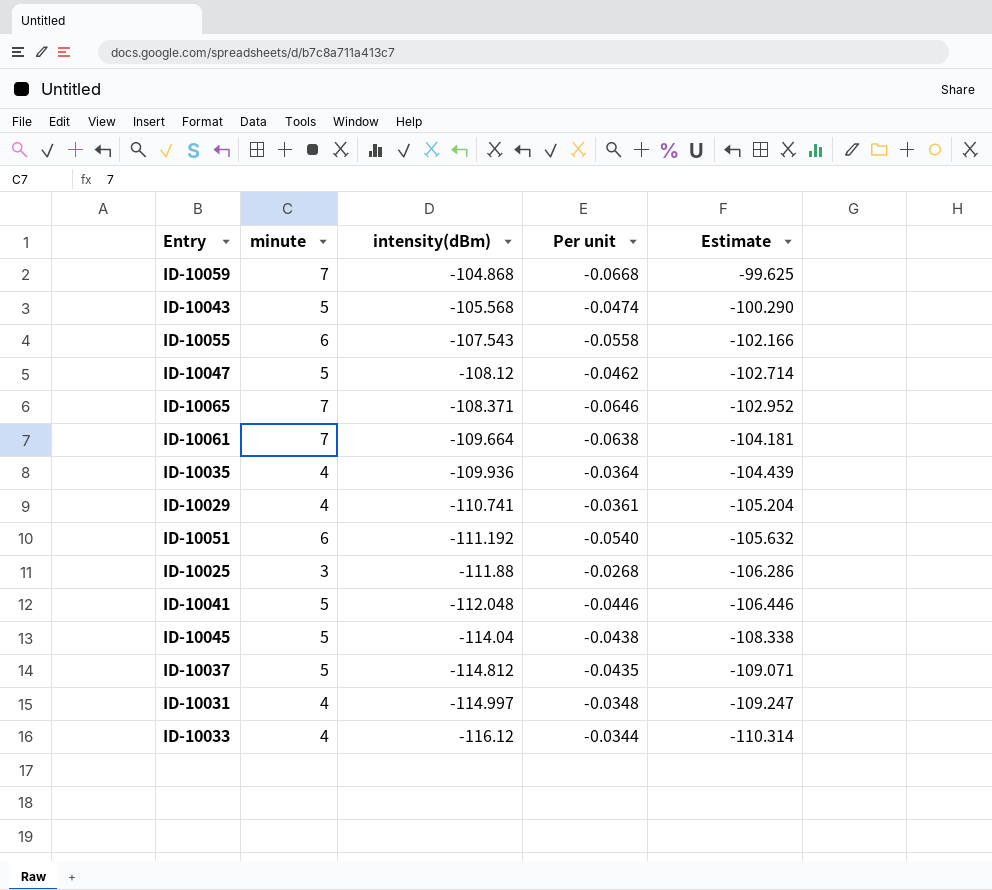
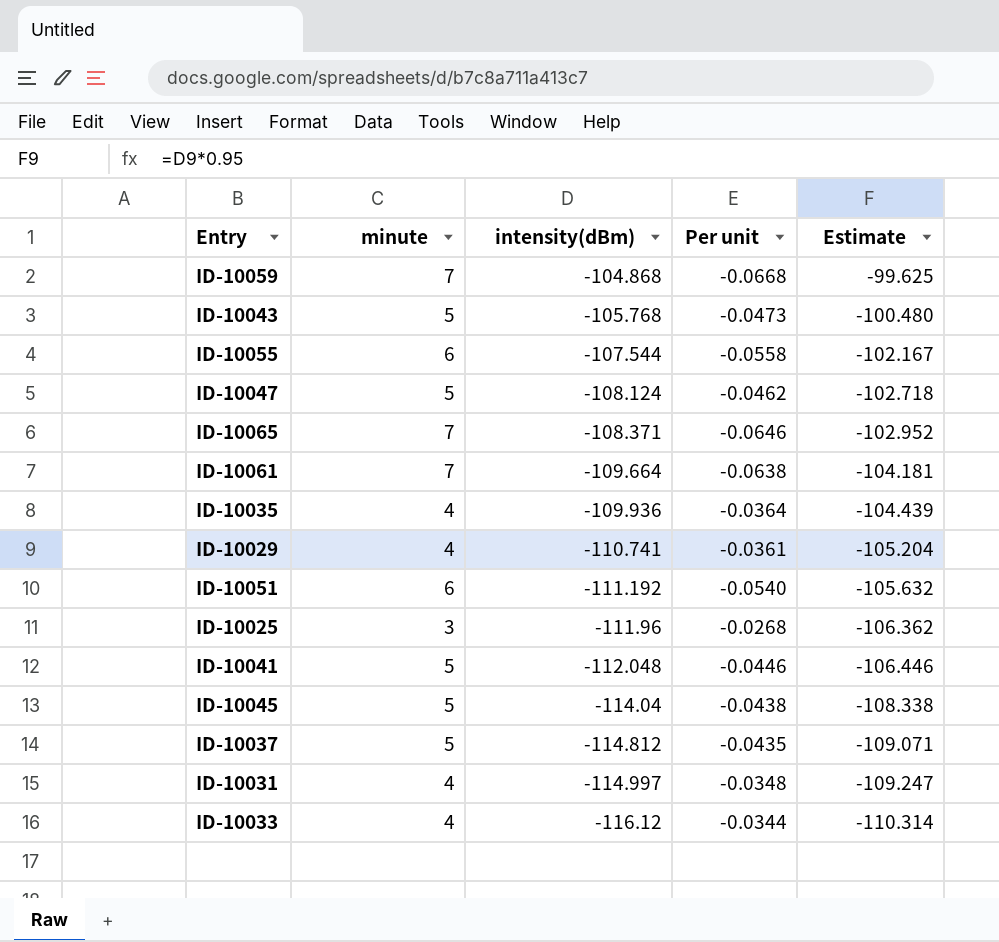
ID-10043 | intensity(dBm): -105.568 -> -105.768
ID-10043 | Per unit: -0.0474 -> -0.0473
ID-10043 | Estimate: -100.290 -> -100.480
ID-10055 | intensity(dBm): -107.543 -> -107.544
ID-10055 | Estimate: -102.166 -> -102.167
ID-10047 | intensity(dBm): -108.12 -> -108.124
ID-10047 | Estimate: -102.714 -> -102.718
ID-10025 | intensity(dBm): -111.88 -> -111.96
ID-10025 | Estimate: -106.286 -> -106.362

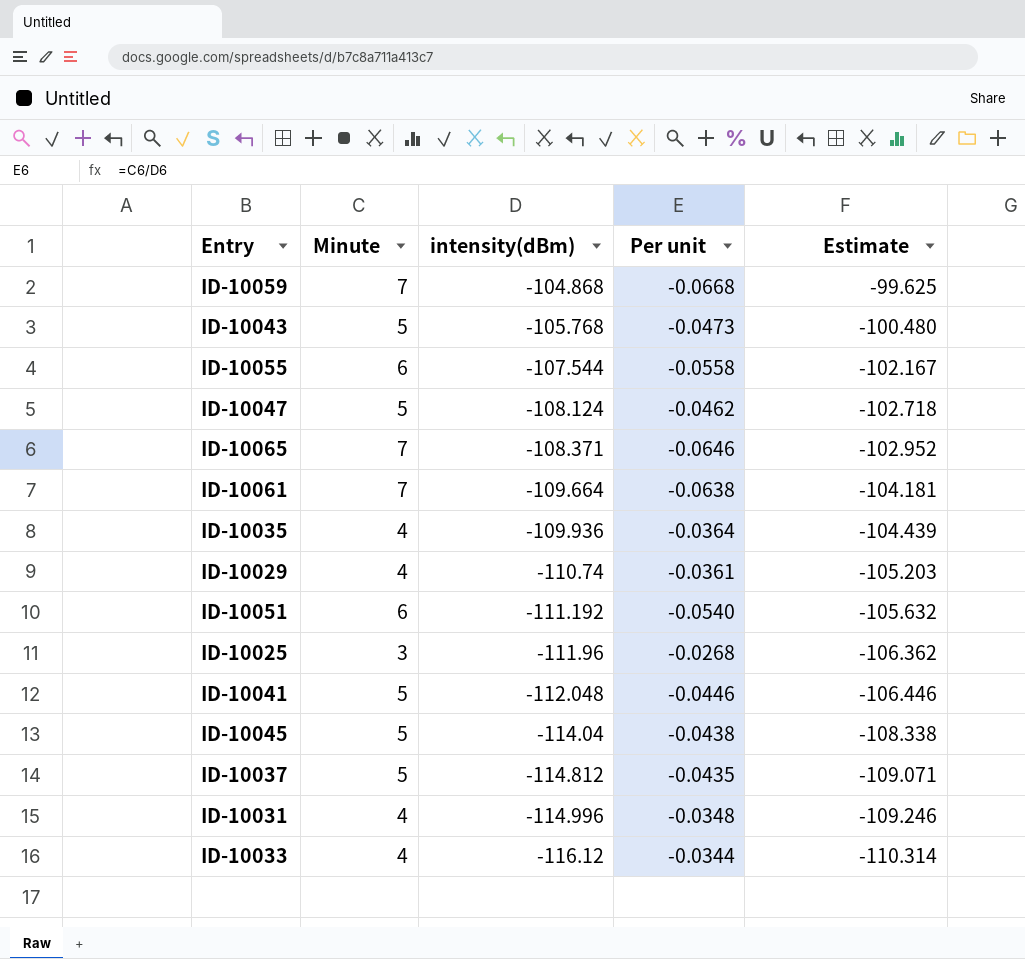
column name: minute -> Minute
ID-10029 | intensity(dBm): -110.741 -> -110.74
ID-10029 | Estimate: -105.204 -> -105.203
ID-10031 | intensity(dBm): -114.997 -> -114.996
ID-10031 | Estimate: -109.247 -> -109.246

